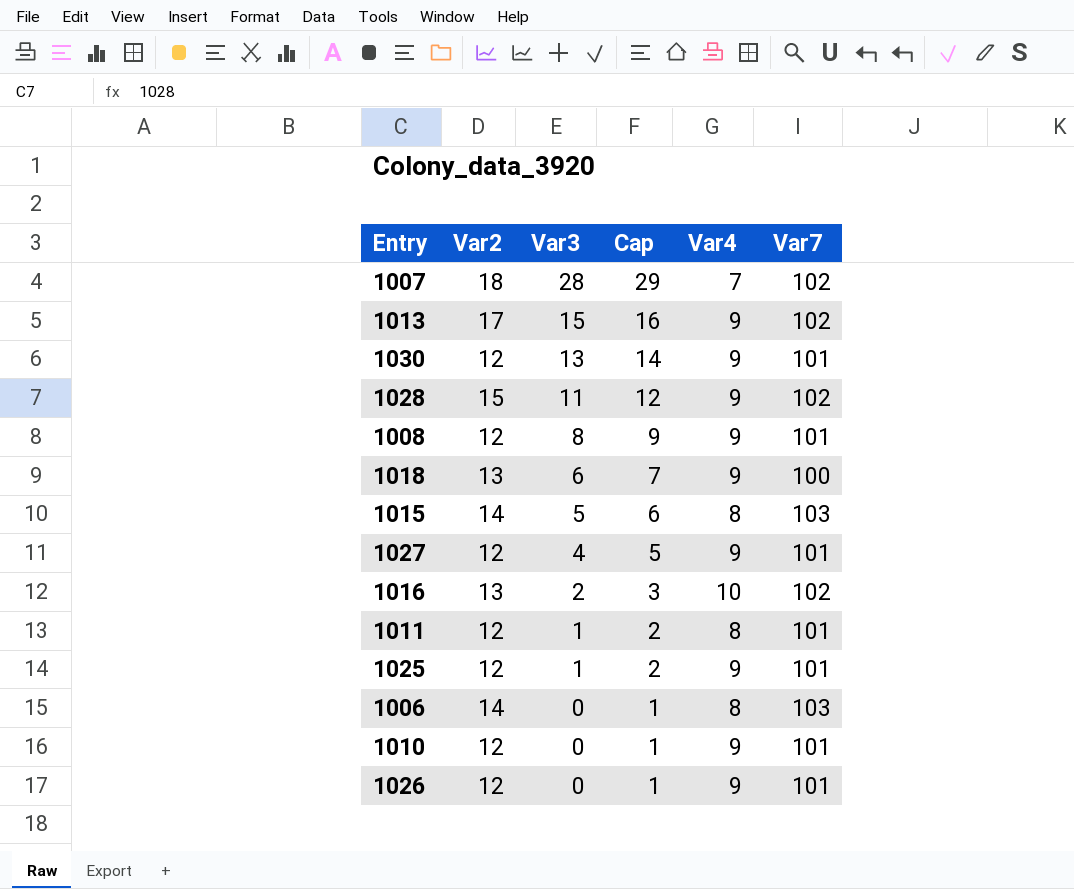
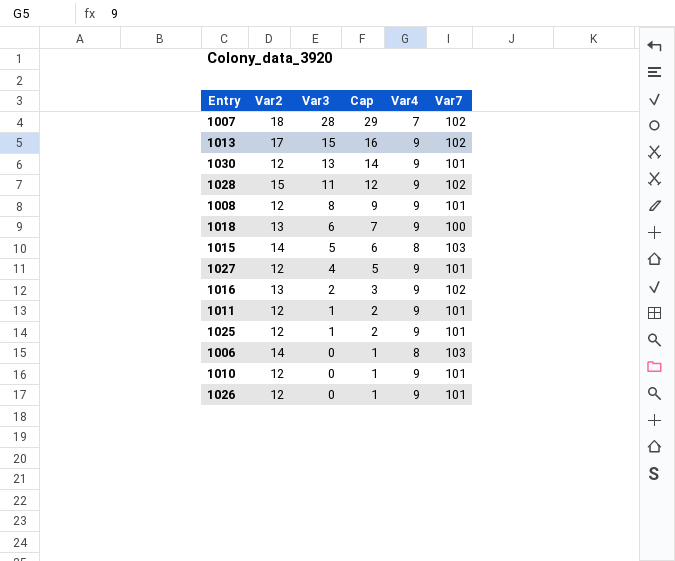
1016 | Var4: 10 -> 9
1011 | Var4: 8 -> 9

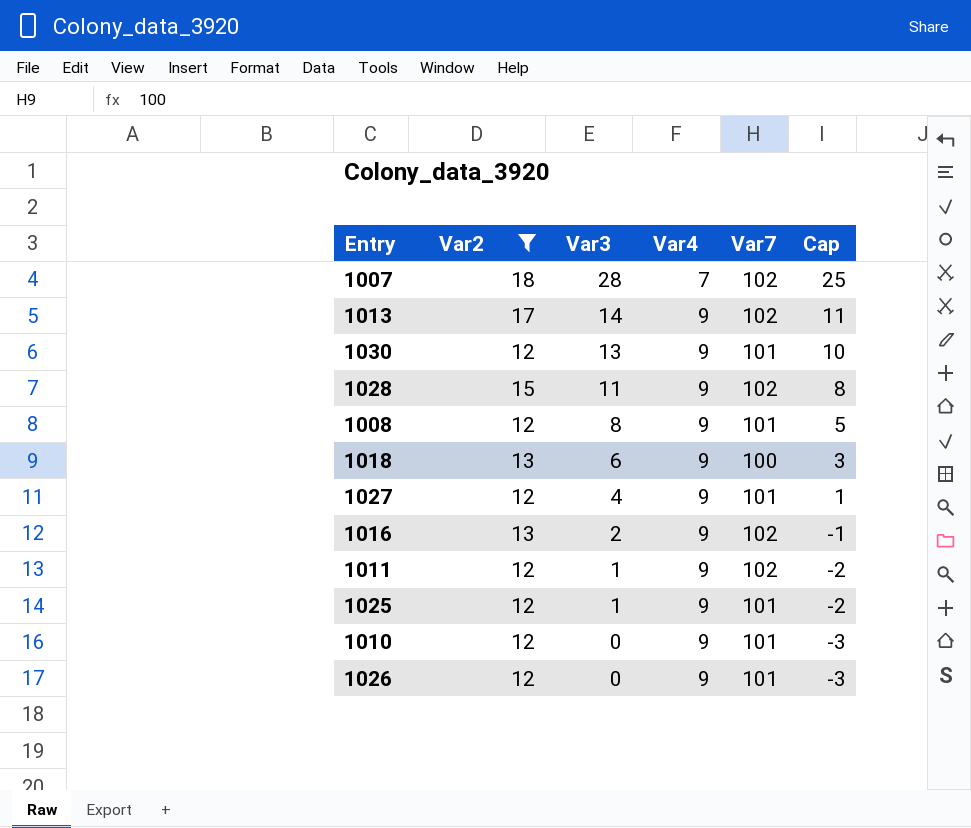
filter: none -> Var2 != 14
column Cap | formula: [Var3] + 1 -> [Var3] - 3
column Cap | position: 4 -> 6
1013 | Var3: 15 -> 14
1011 | Var7: 101 -> 102

